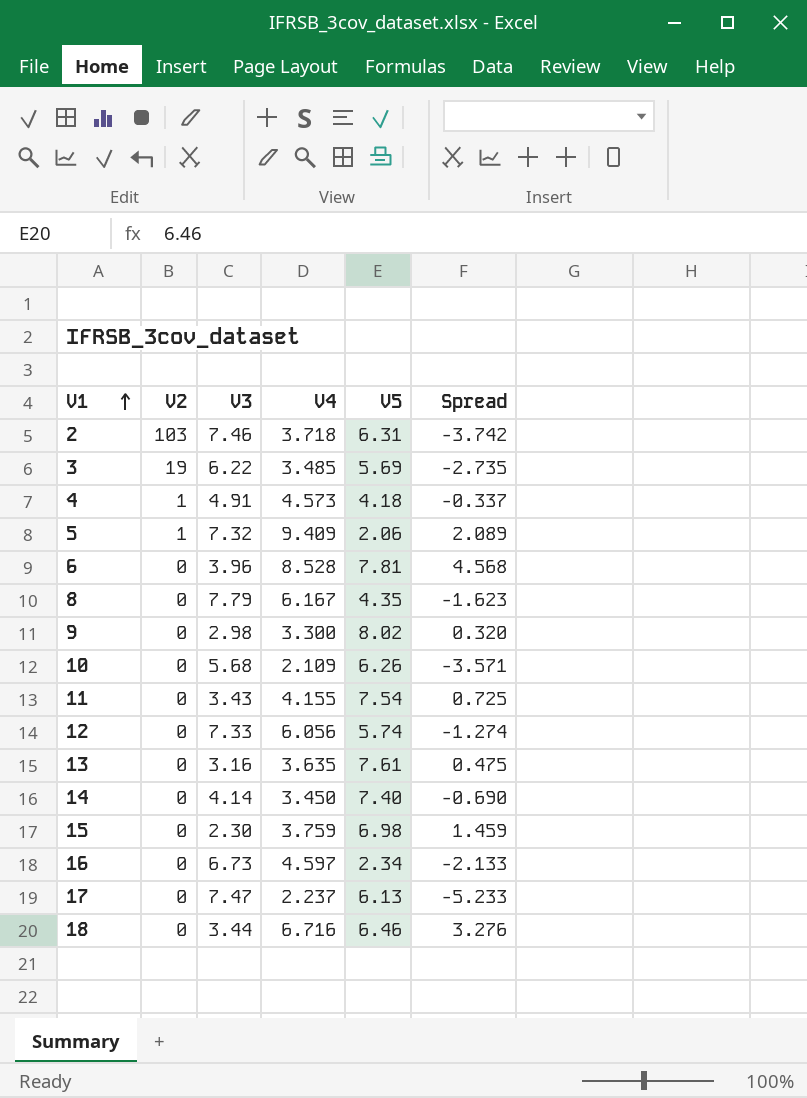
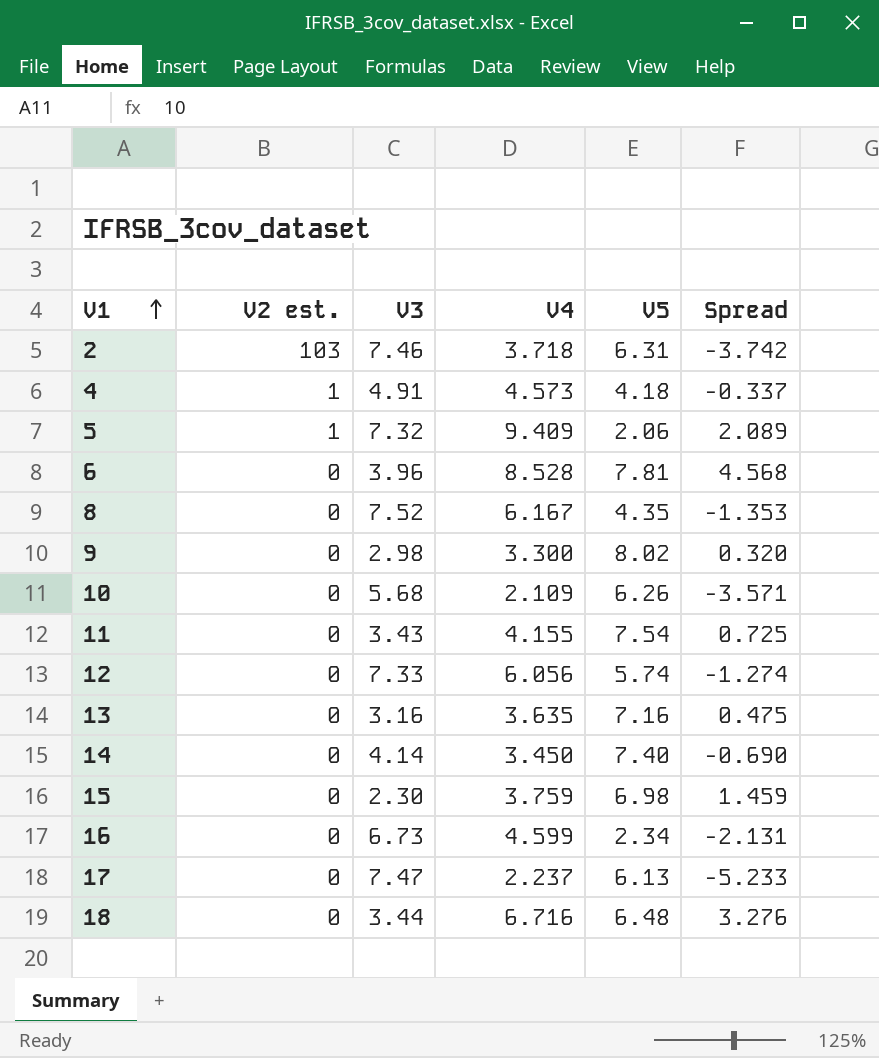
column name: V2 -> V2 est.
row 3: 19 | 6.22 | 3.485 | 5.69 | -2.735 -> none
8 | V3: 7.79 -> 7.52
8 | Spread: -1.623 -> -1.353
13 | V5: 7.61 -> 7.16
16 | V4: 4.597 -> 4.599
16 | Spread: -2.133 -> -2.131
18 | V5: 6.46 -> 6.48

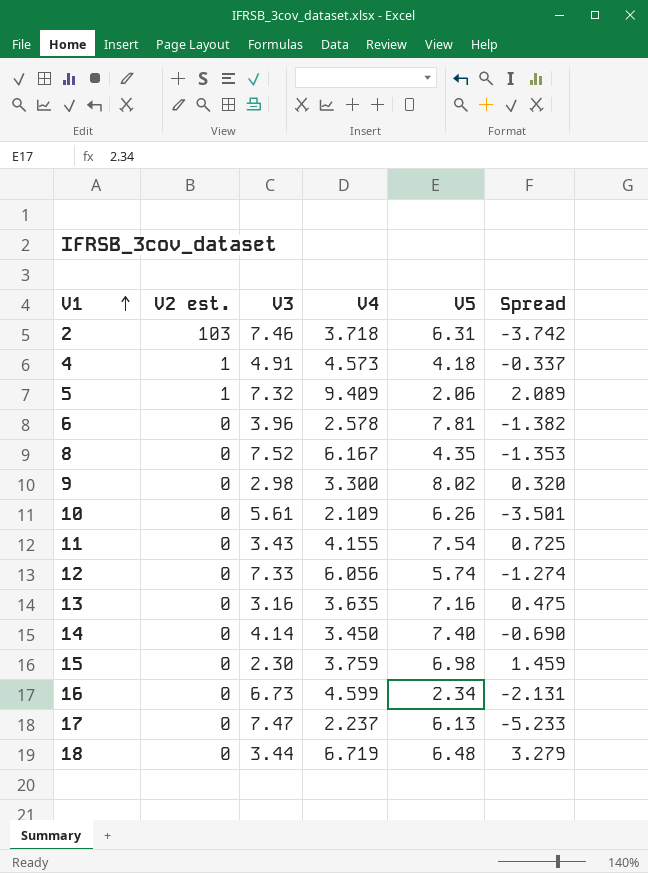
6 | V4: 8.528 -> 2.578
6 | Spread: 4.568 -> -1.382
10 | V3: 5.68 -> 5.61
10 | Spread: -3.571 -> -3.501
18 | V4: 6.716 -> 6.719
18 | Spread: 3.276 -> 3.279

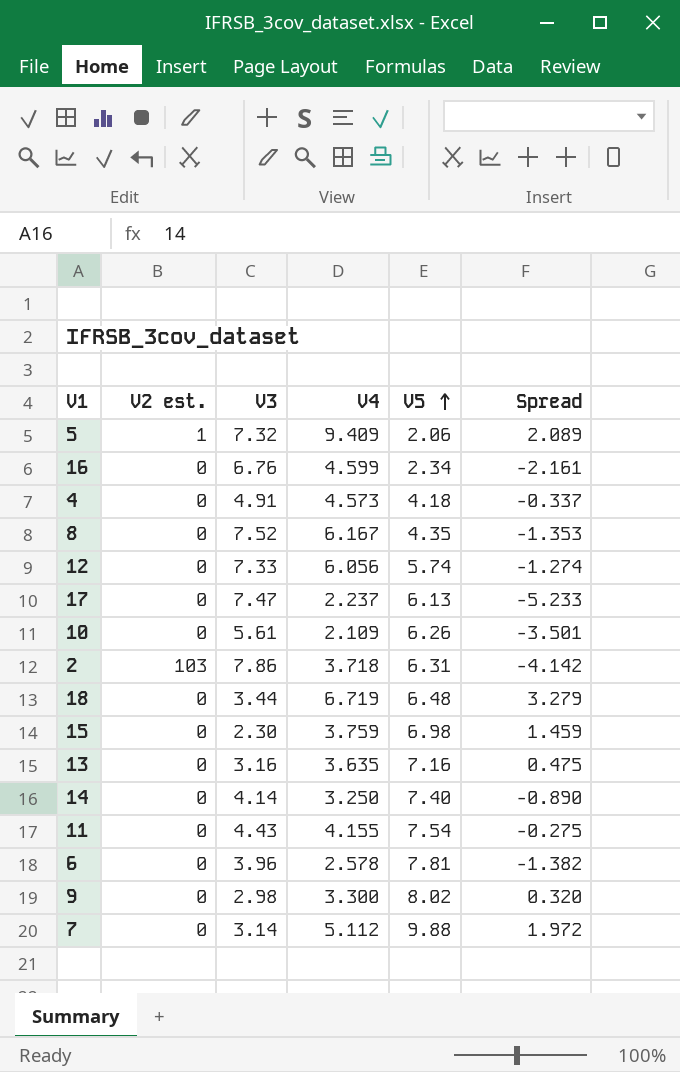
row order: V1 ascending -> V5 ascending
16 | V3: 6.73 -> 6.76
16 | Spread: -2.131 -> -2.161
4 | V2 est.: 1 -> 0
2 | V3: 7.46 -> 7.86
2 | Spread: -3.742 -> -4.142
14 | V4: 3.450 -> 3.250
14 | Spread: -0.690 -> -0.890
11 | V3: 3.43 -> 4.43
11 | Spread: 0.725 -> -0.275
row 7: none -> 0 | 3.14 | 5.112 | 9.88 | 1.972

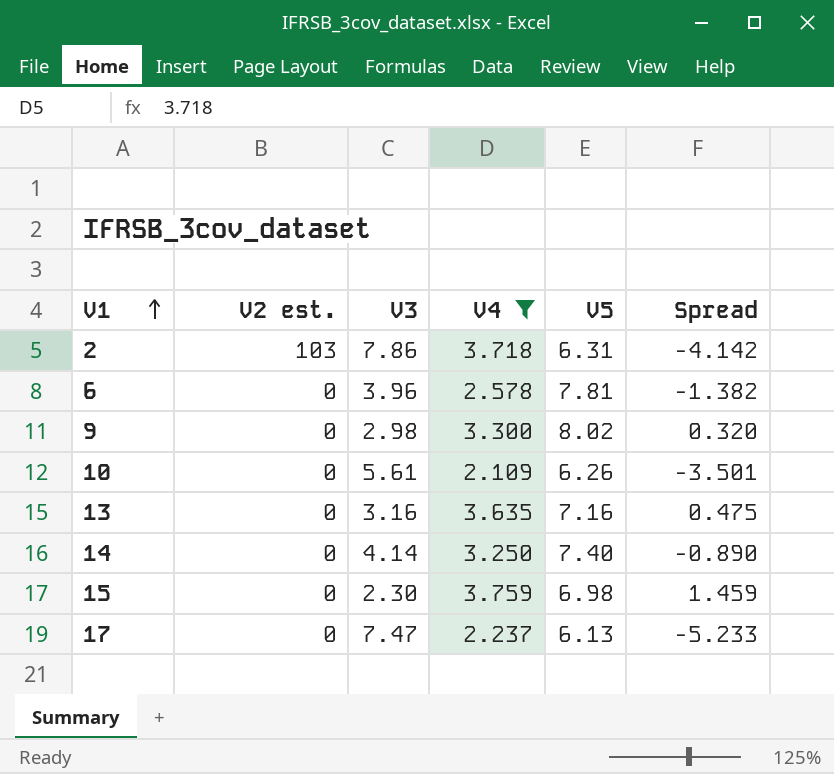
filter: none -> V4 <= 3.759
row order: V5 ascending -> V1 ascending

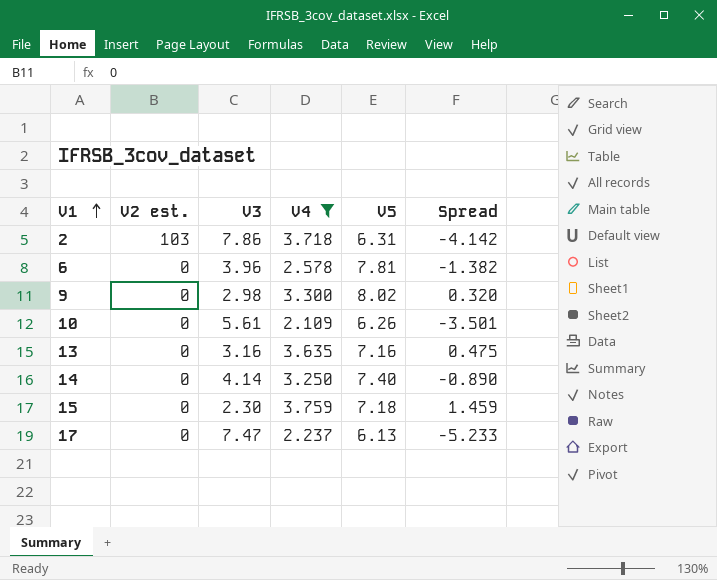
15 | V5: 6.98 -> 7.18

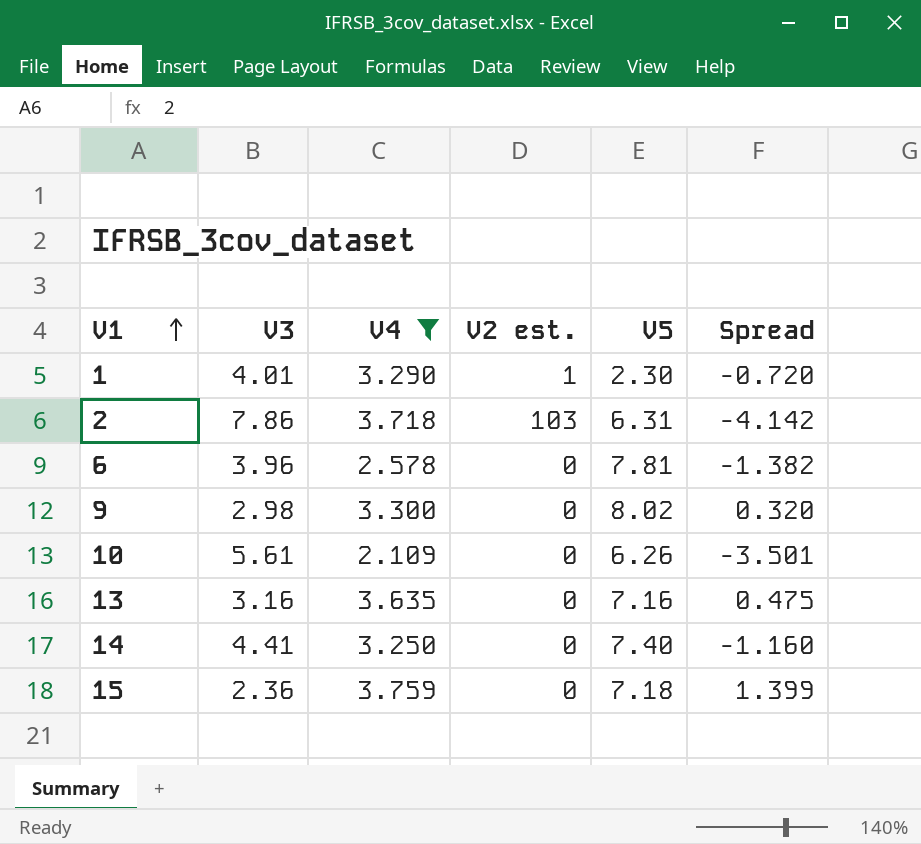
column V2 est. | position: 2 -> 4
row 17: 0 | 7.47 | 2.237 | 6.13 | -5.233 -> none
row 1: none -> 4.01 | 3.290 | 1 | 2.30 | -0.720
14 | V3: 4.14 -> 4.41
14 | Spread: -0.890 -> -1.160
15 | V3: 2.30 -> 2.36
15 | Spread: 1.459 -> 1.399

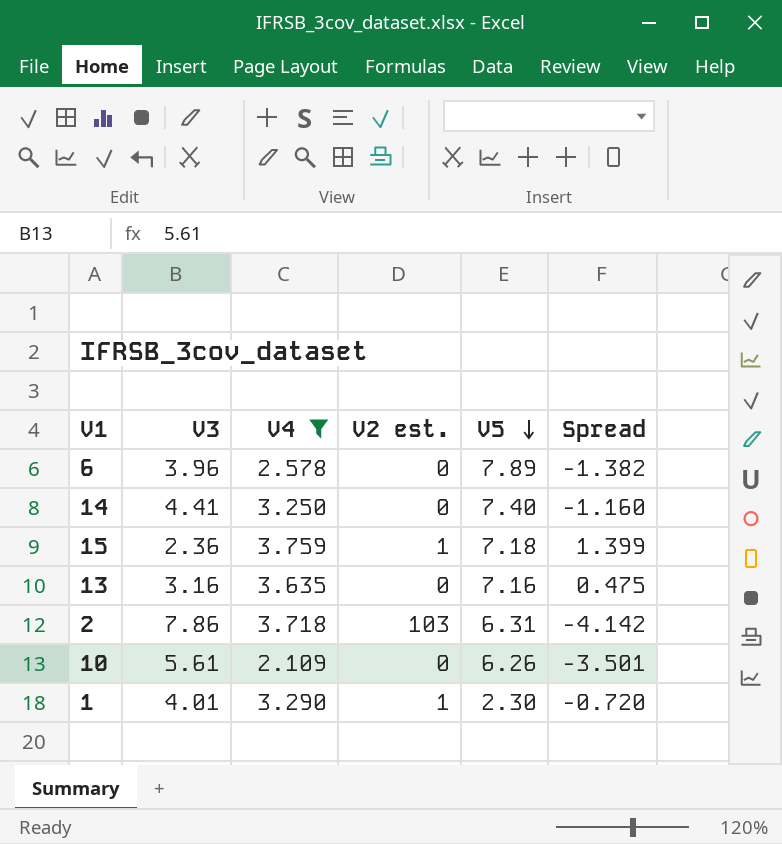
row order: V1 ascending -> V5 descending
row 9: 2.98 | 3.300 | 0 | 8.02 | 0.320 -> none
6 | V5: 7.81 -> 7.89
15 | V2 est.: 0 -> 1

